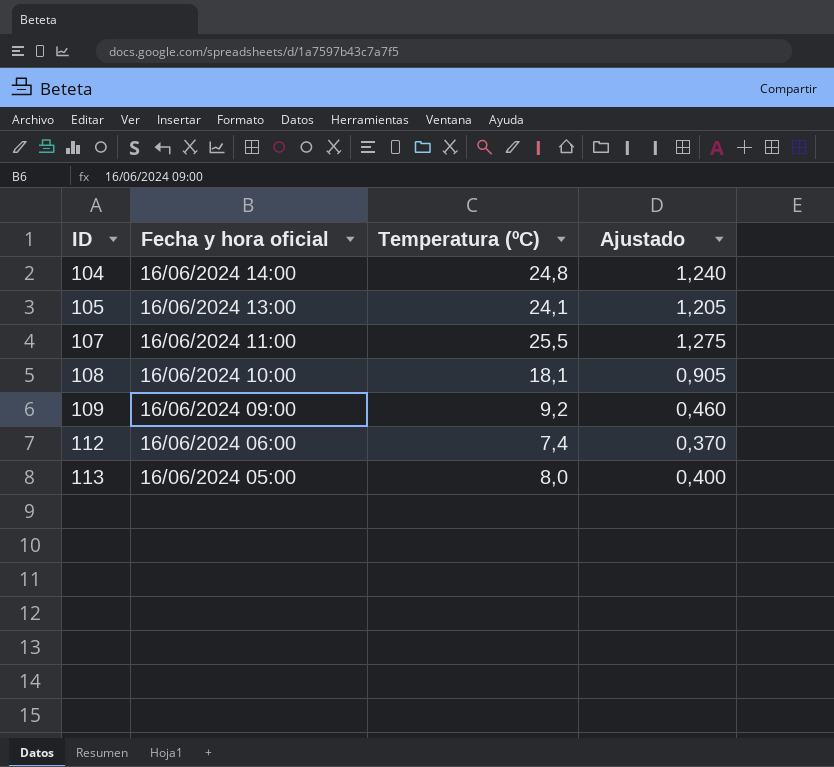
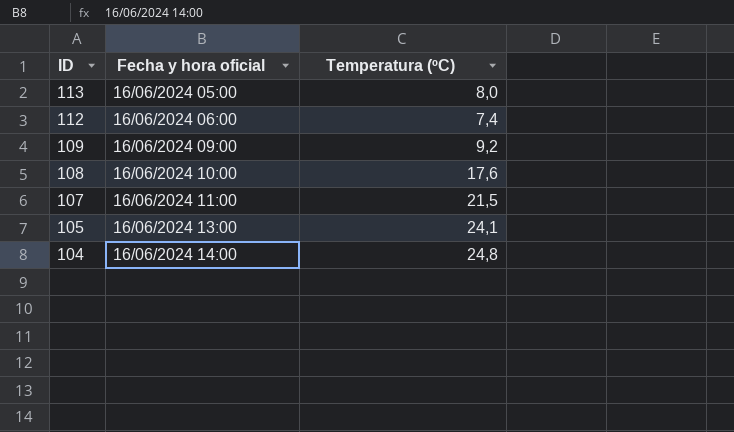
row order: ID ascending -> ID descending
column Ajustado | formula: [Temperatura (ºC)] * 0,05 -> none
108 | Temperatura (ºC): 18,1 -> 17,6
107 | Temperatura (ºC): 25,5 -> 21,5

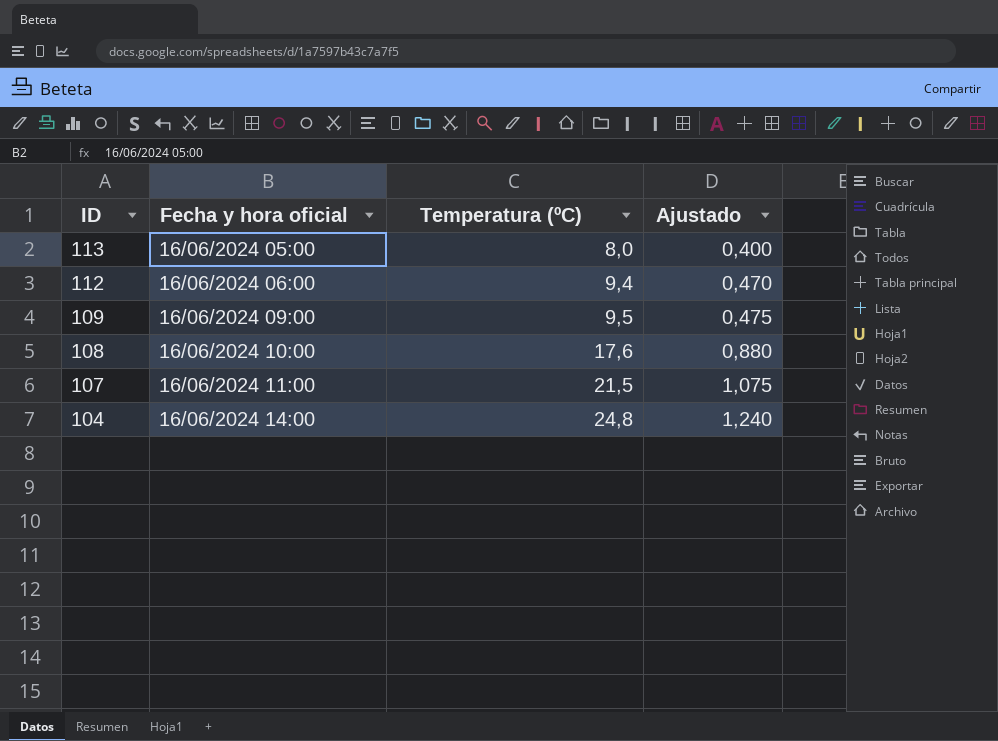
column Ajustado | formula: none -> [Temperatura (ºC)] * 0,05
row 105: 16/06/2024 13:00 | 24,1 -> none
112 | Temperatura (ºC): 7,4 -> 9,4
109 | Temperatura (ºC): 9,2 -> 9,5

